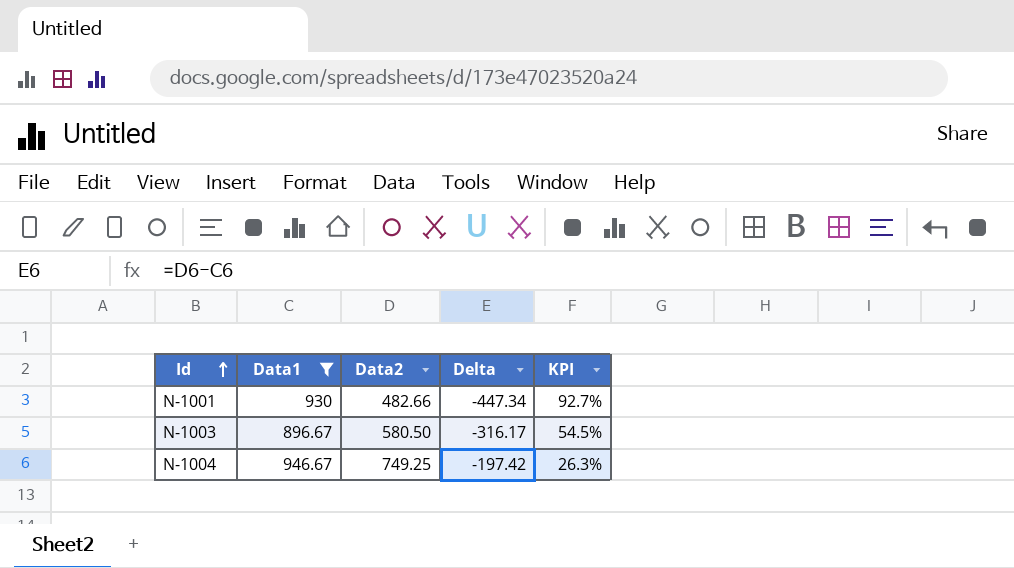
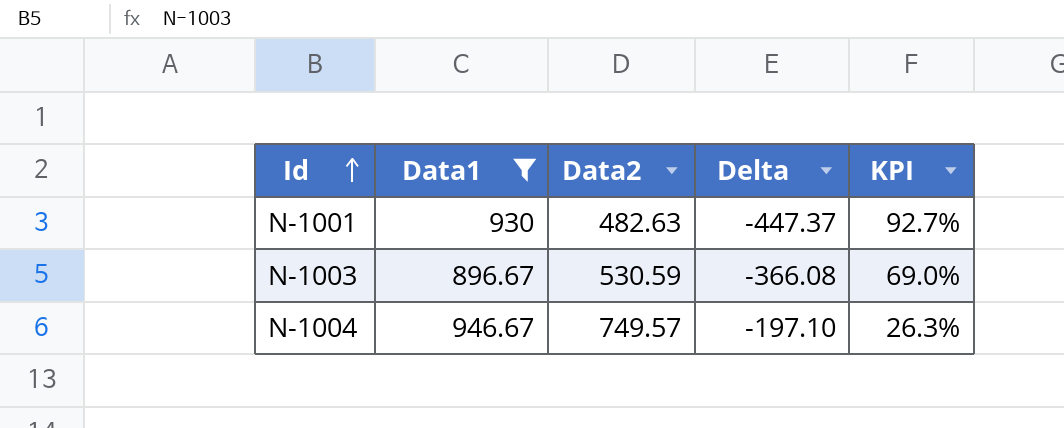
N-1001 | Data2: 482.66 -> 482.63
N-1001 | Delta: -447.34 -> -447.37
N-1003 | Data2: 580.50 -> 530.59
N-1003 | Delta: -316.17 -> -366.08
N-1003 | KPI: 54.5% -> 69.0%
N-1004 | Data2: 749.25 -> 749.57
N-1004 | Delta: -197.42 -> -197.10

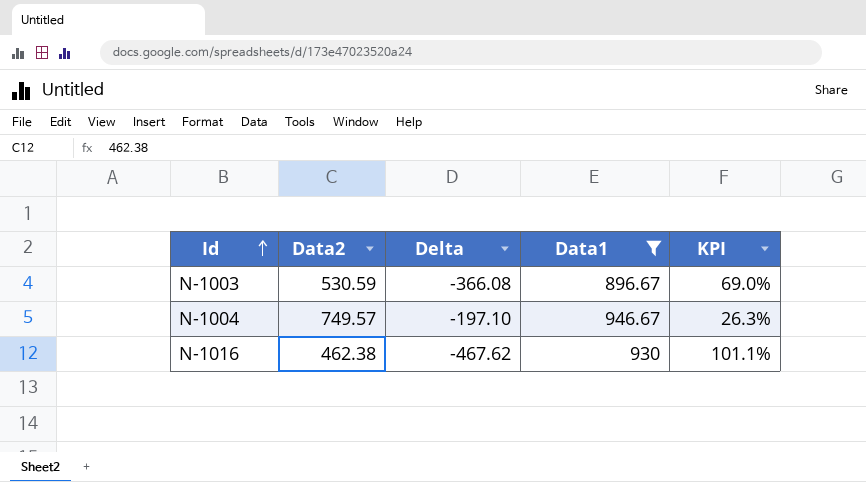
column Data1 | position: 2 -> 4
row N-1001: 930 | 482.63 | -447.37 | 92.7% -> none
row N-1016: none -> 462.38 | -467.62 | 930 | 101.1%

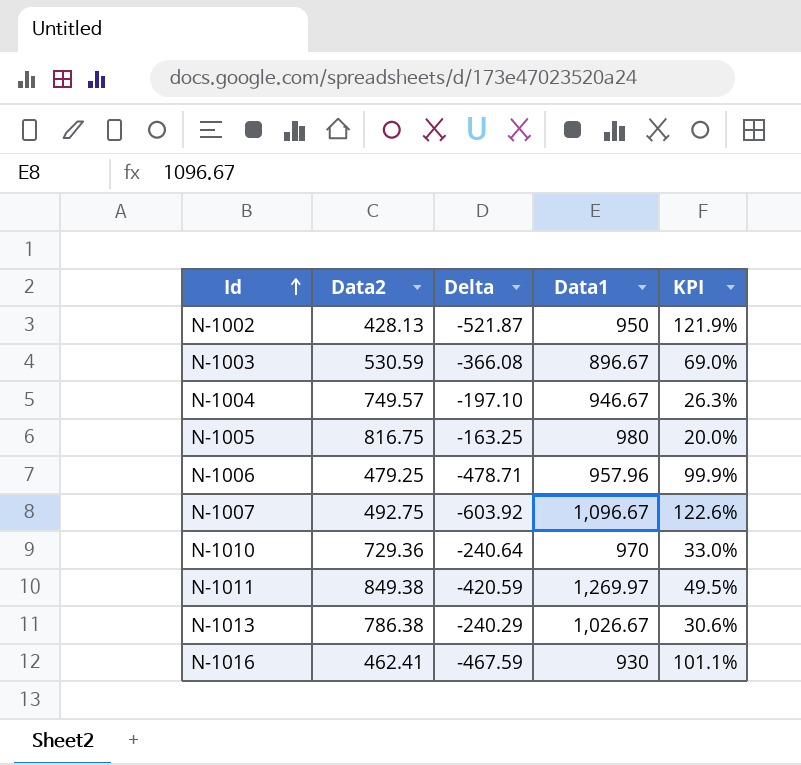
filter: Data1 <= 946.67 -> none
N-1016 | Data2: 462.38 -> 462.41
N-1016 | Delta: -467.62 -> -467.59

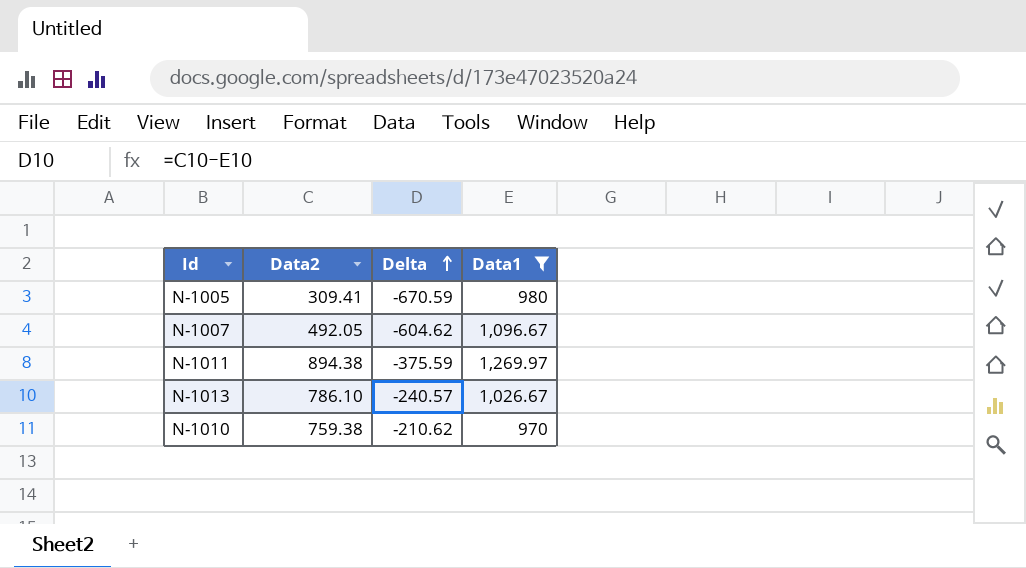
filter: none -> Data1 >= 970
row order: Id ascending -> Delta ascending
column KPI | formula: ([Data1] - [Data2]) / [Data2] -> none
N-1005 | Data2: 816.75 -> 309.41
N-1005 | Delta: -163.25 -> -670.59
N-1007 | Data2: 492.75 -> 492.05
N-1007 | Delta: -603.92 -> -604.62
N-1011 | Data2: 849.38 -> 894.38
N-1011 | Delta: -420.59 -> -375.59
N-1013 | Data2: 786.38 -> 786.10
N-1013 | Delta: -240.29 -> -240.57
N-1010 | Data2: 729.36 -> 759.38
N-1010 | Delta: -240.64 -> -210.62

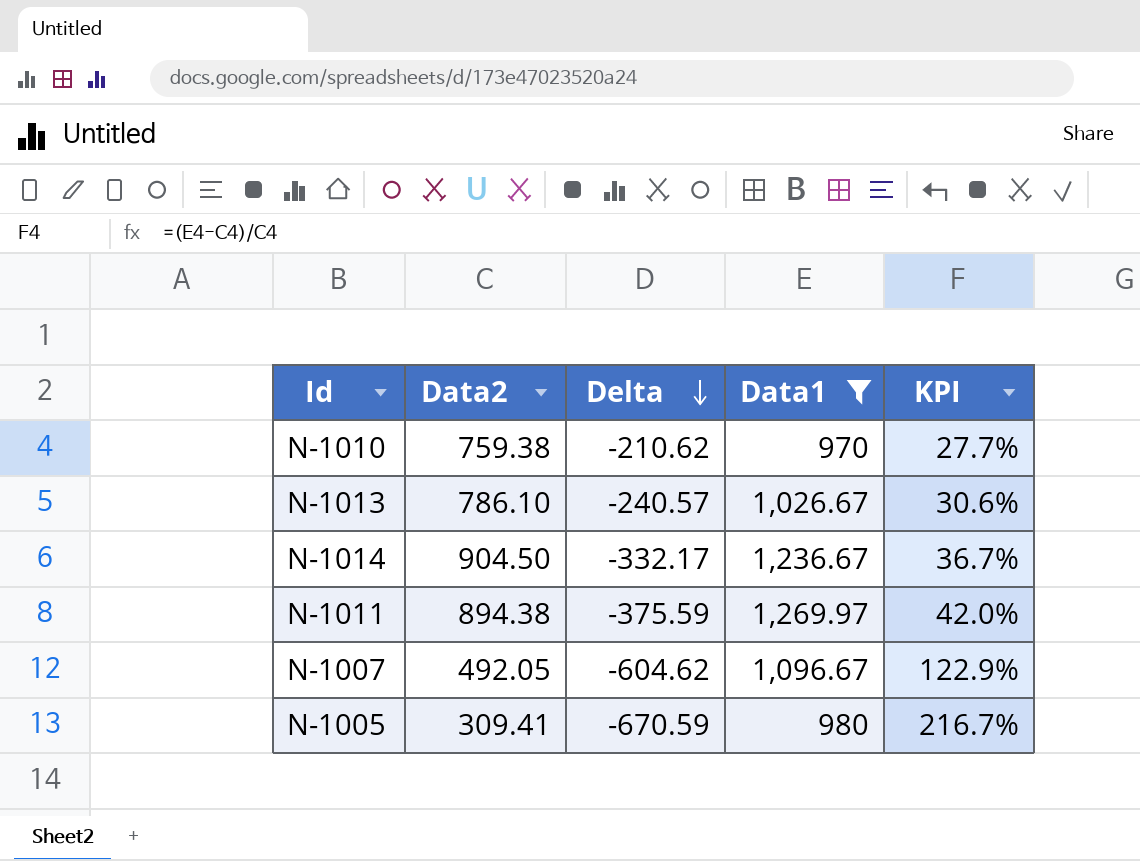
row order: Delta ascending -> Delta descending
column KPI | formula: none -> ([Data1] - [Data2]) / [Data2]
row N-1014: none -> 904.50 | -332.17 | 1,236.67 | 36.7%

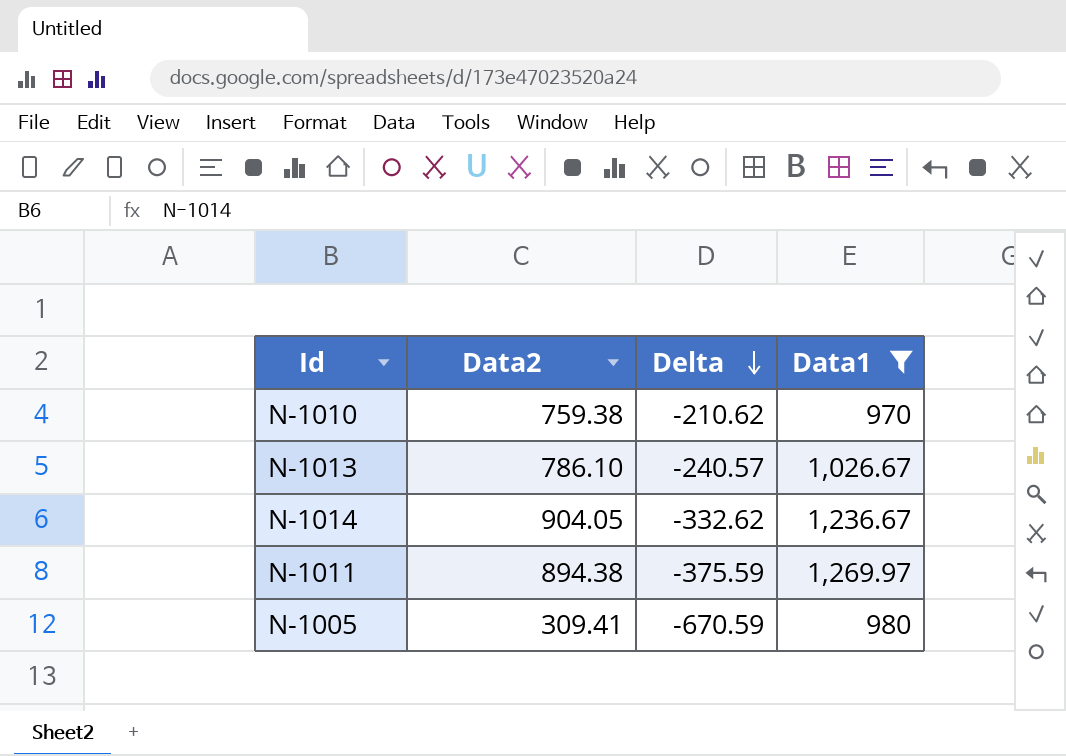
column KPI | formula: ([Data1] - [Data2]) / [Data2] -> none
row N-1007: 492.05 | -604.62 | 1,096.67 | 122.9% -> none
N-1014 | Data2: 904.50 -> 904.05
N-1014 | Delta: -332.17 -> -332.62

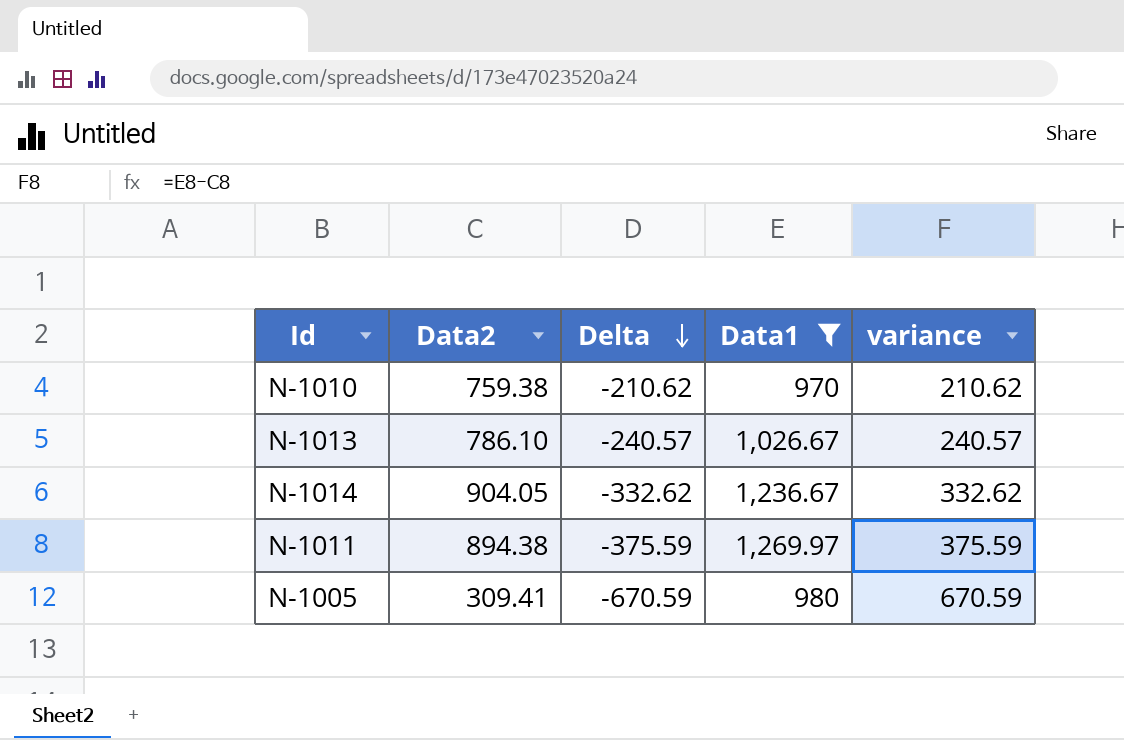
column variance | formula: none -> [Data1] - [Data2]

